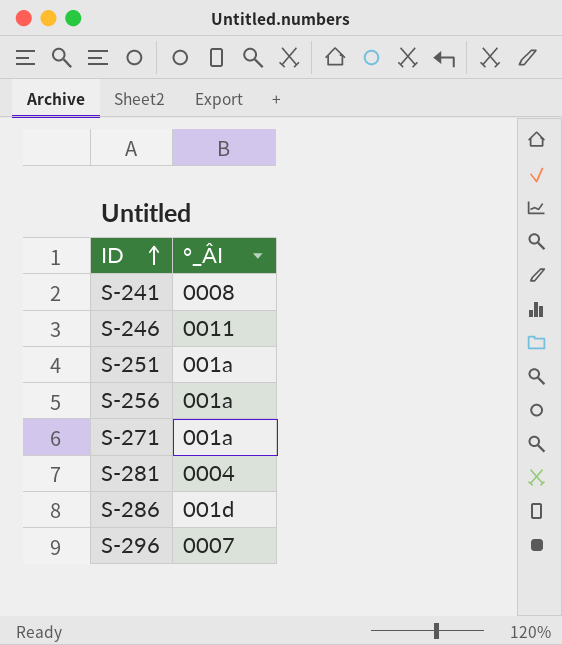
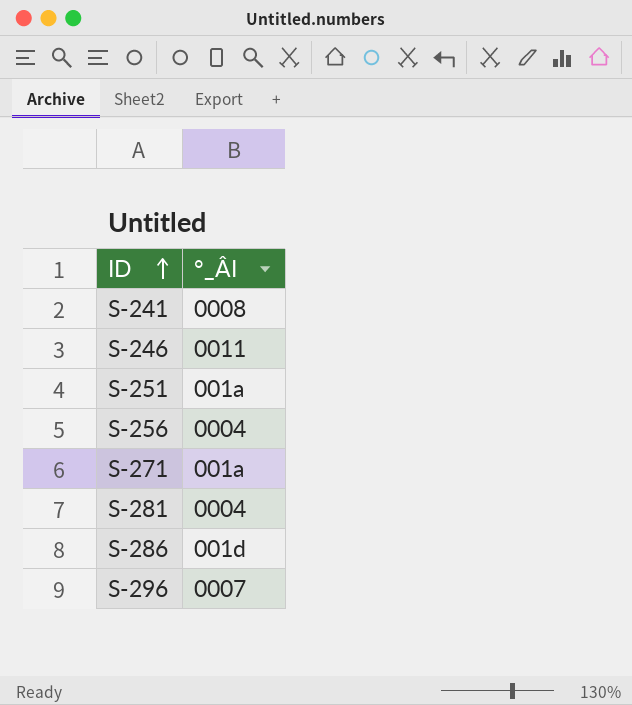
S-256 | °_ÂI: 001a -> 0004

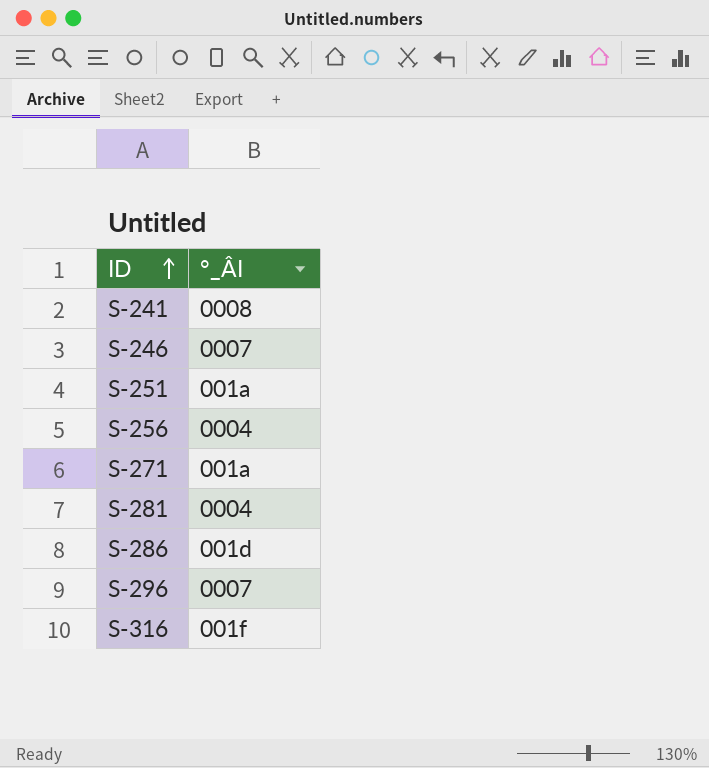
S-246 | °_ÂI: 0011 -> 0007
row S-316: none -> 001f

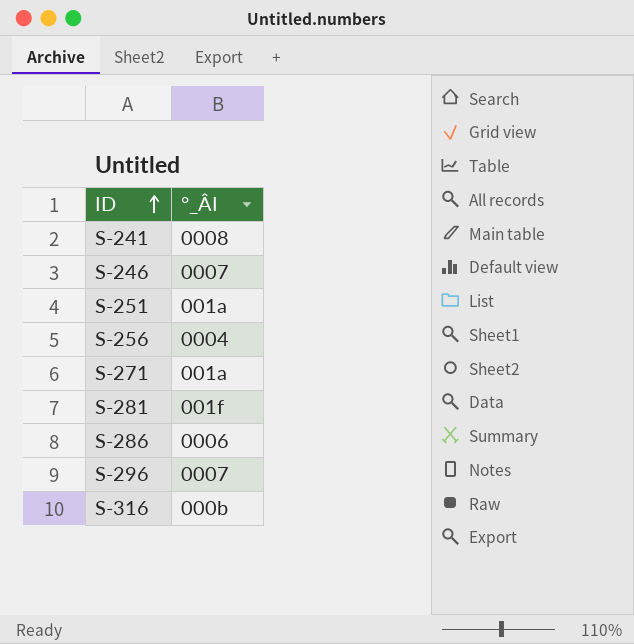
S-281 | °_ÂI: 0004 -> 001f
S-286 | °_ÂI: 001d -> 0006
S-316 | °_ÂI: 001f -> 000b

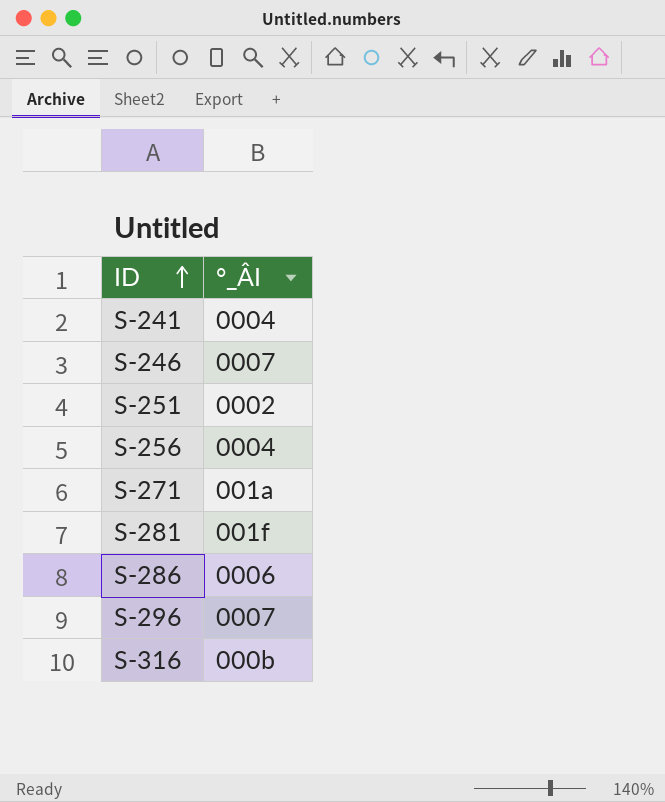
S-241 | °_ÂI: 0008 -> 0004
S-251 | °_ÂI: 001a -> 0002

